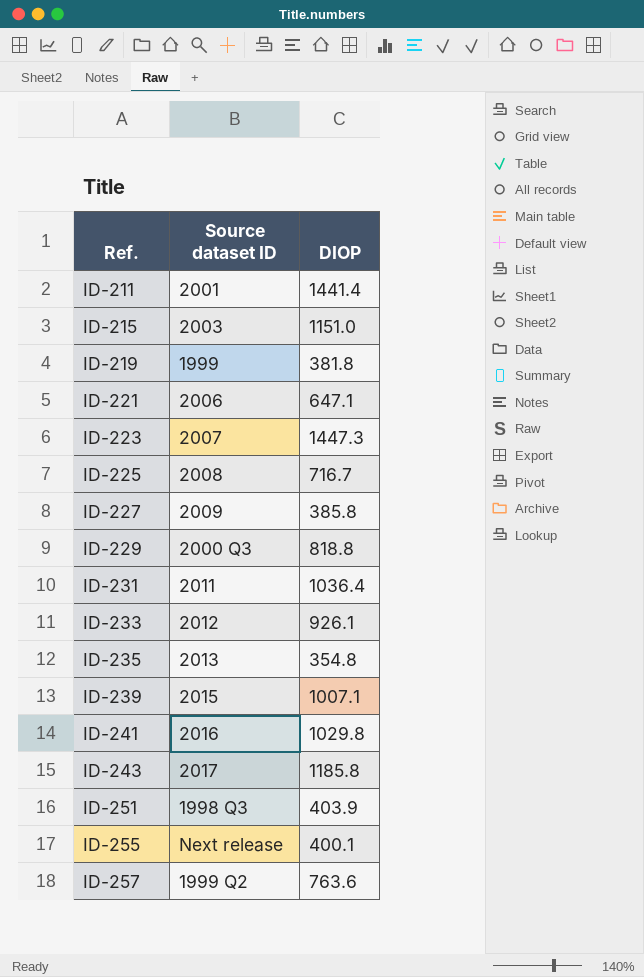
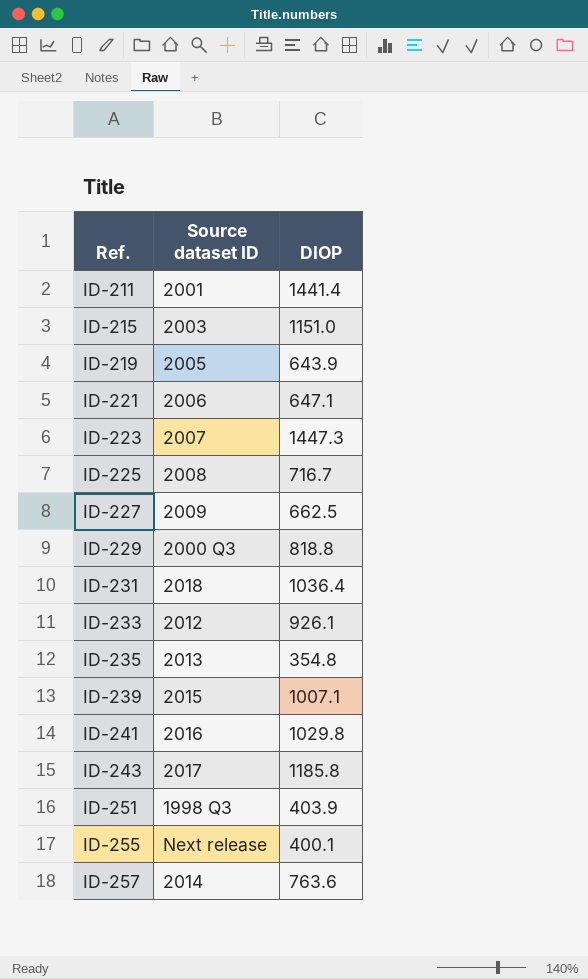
ID-219 | Source dataset ID: 1999 -> 2005
ID-219 | DIOP: 381.8 -> 643.9
ID-227 | DIOP: 385.8 -> 662.5
ID-231 | Source dataset ID: 2011 -> 2018
ID-257 | Source dataset ID: 1999 Q2 -> 2014

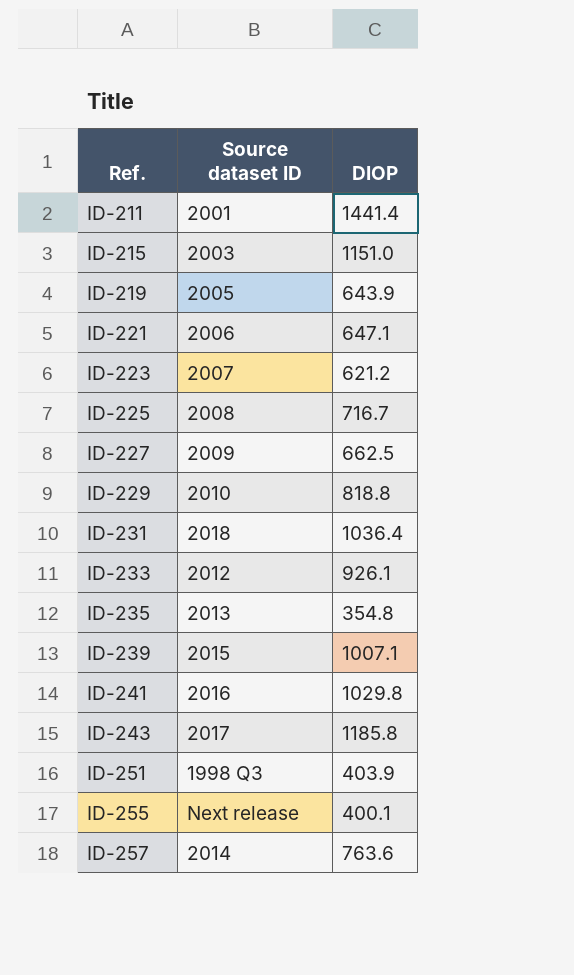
ID-223 | DIOP: 1447.3 -> 621.2
ID-229 | Source dataset ID: 2000 Q3 -> 2010

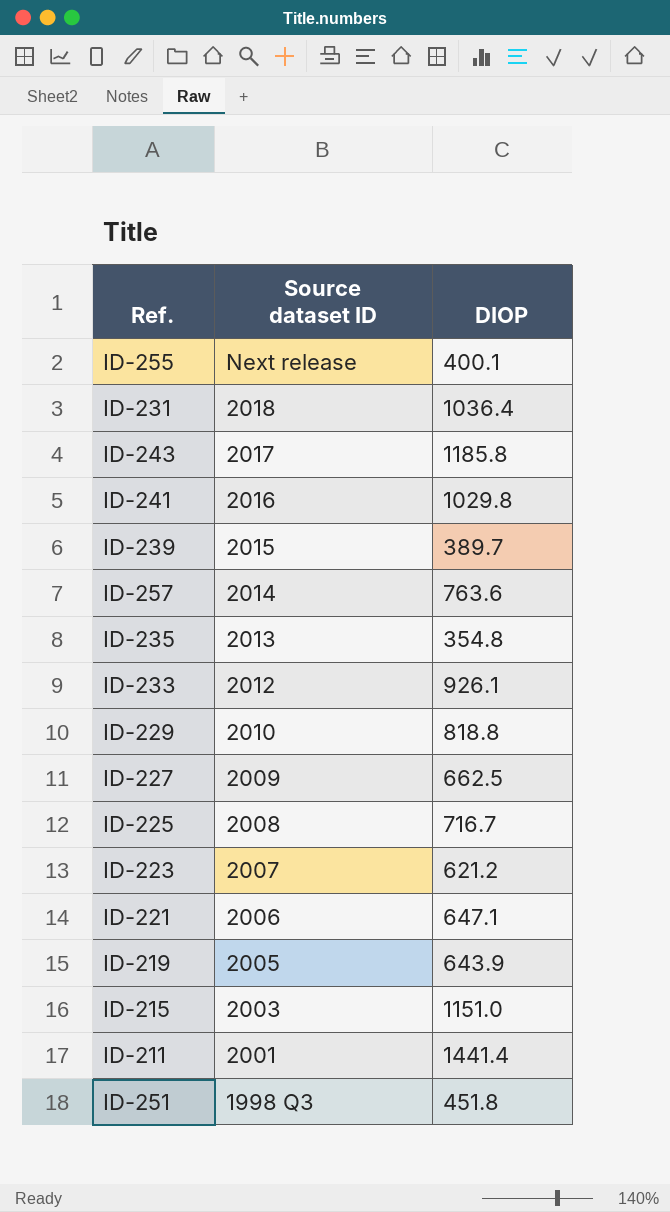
row order: Ref. ascending -> Source dataset ID descending
ID-239 | DIOP: 1007.1 -> 389.7
ID-251 | DIOP: 403.9 -> 451.8

